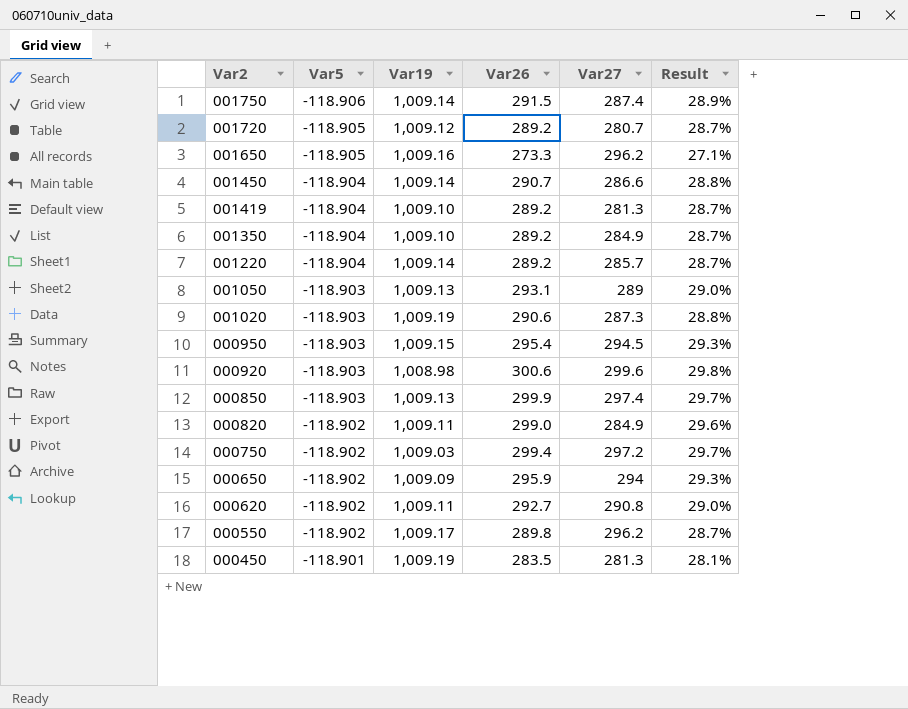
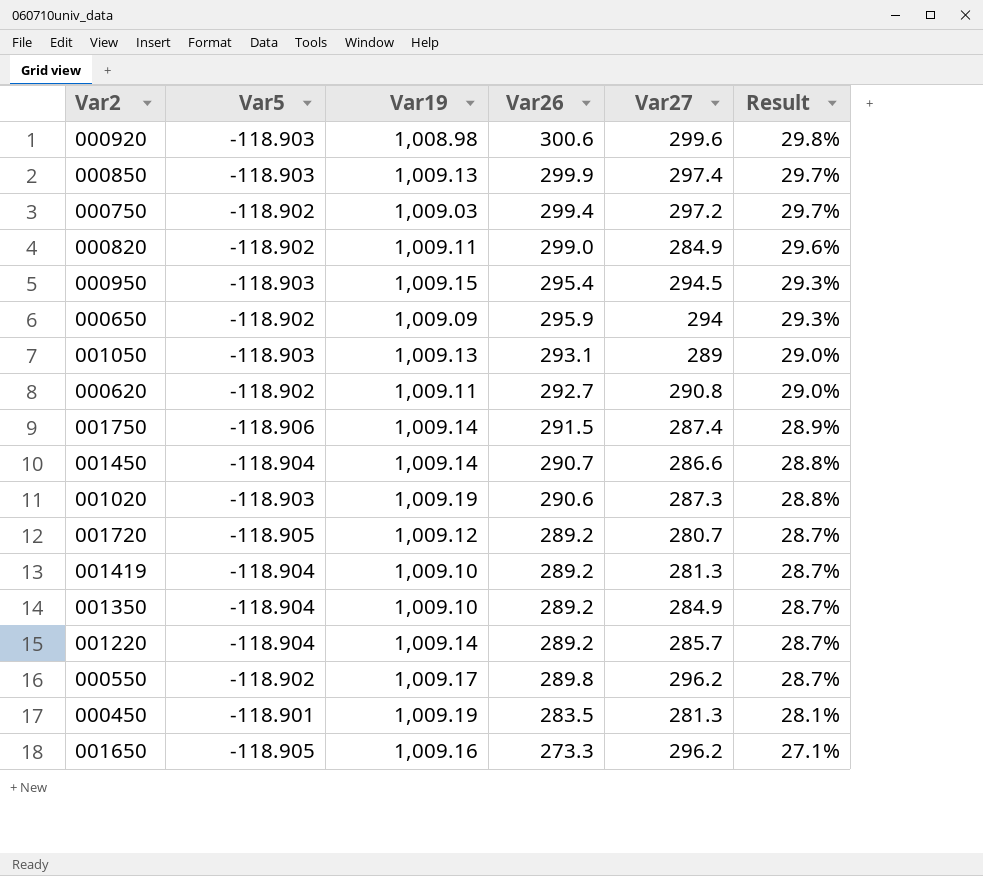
row order: Var2 descending -> Result descending

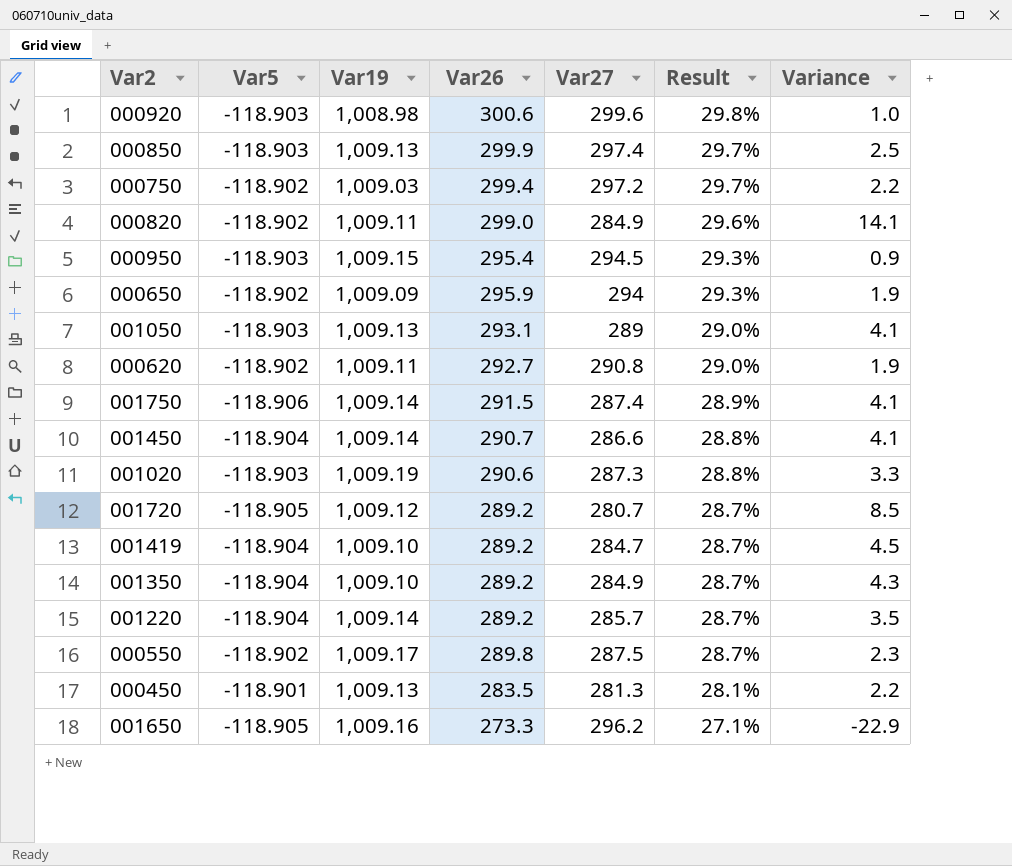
column Variance | formula: none -> [Var26] - [Var27]
001419 | Var27: 281.3 -> 284.7
000550 | Var27: 296.2 -> 287.5
000450 | Var19: 1,009.19 -> 1,009.13

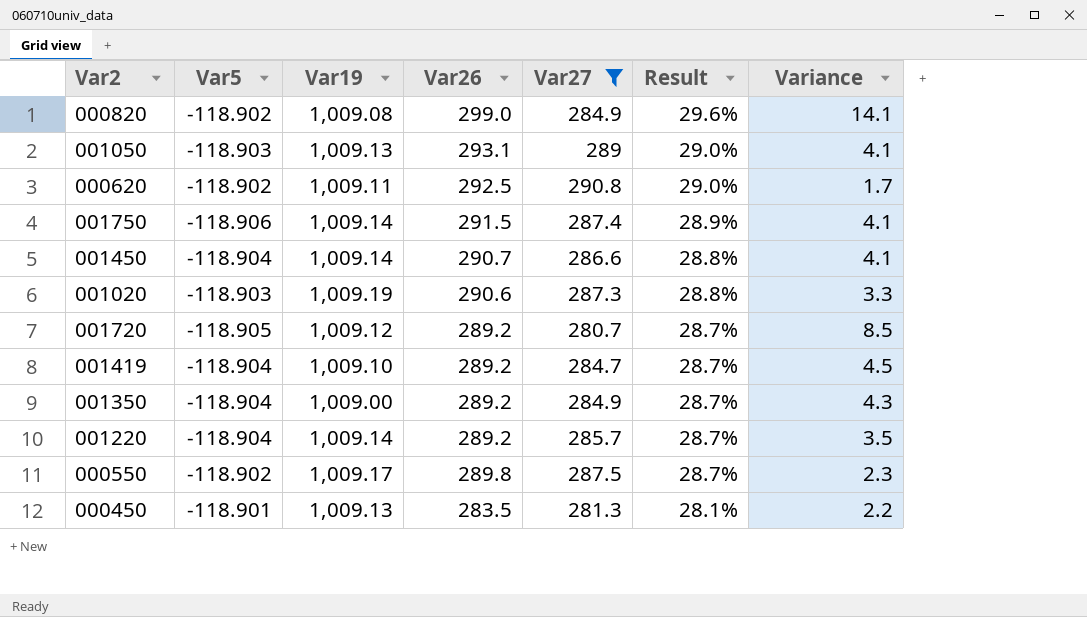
filter: none -> Var27 <= 290.8
000820 | Var19: 1,009.11 -> 1,009.08
000620 | Var26: 292.7 -> 292.5
000620 | Variance: 1.9 -> 1.7
001350 | Var19: 1,009.10 -> 1,009.00

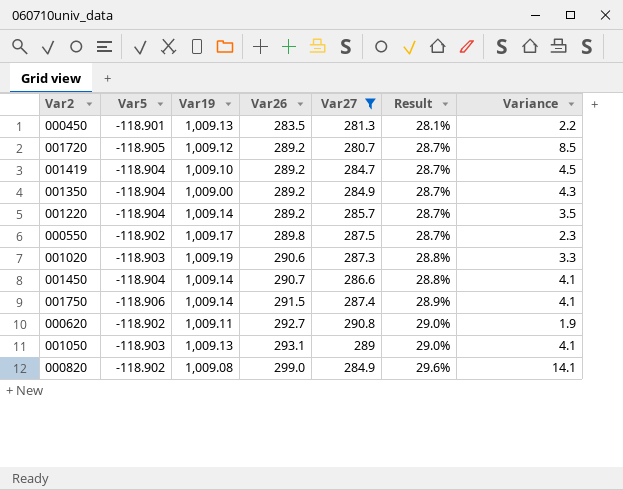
row order: Result descending -> Var26 ascending
000620 | Var26: 292.5 -> 292.7
000620 | Variance: 1.7 -> 1.9

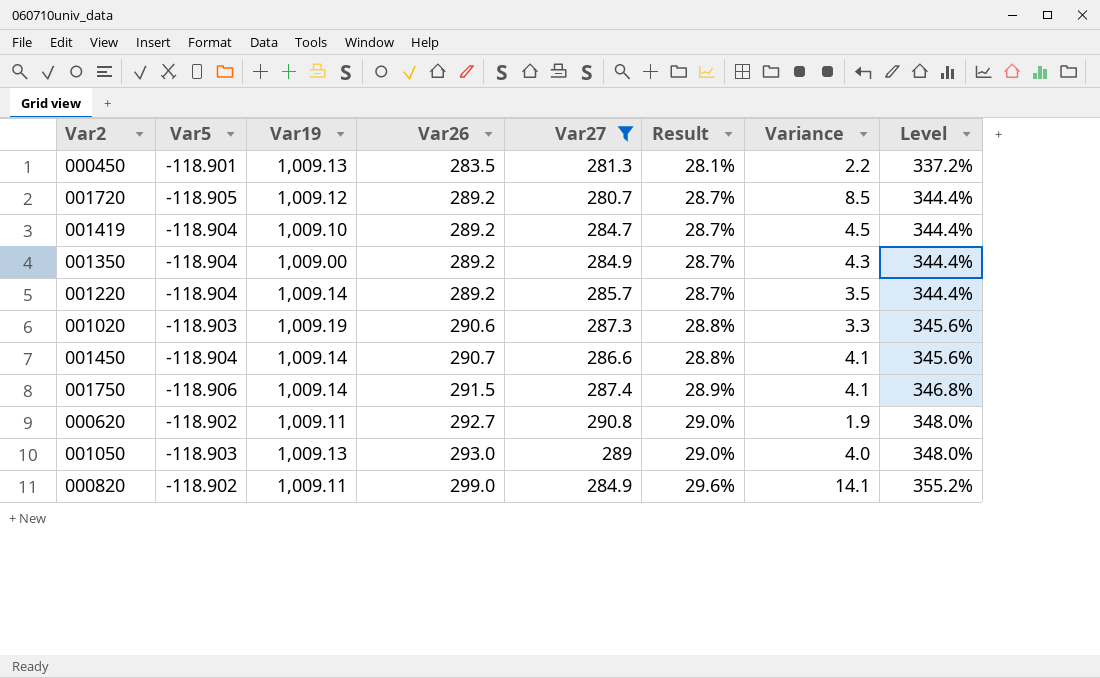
column Level | formula: none -> [Result] * 12
row 000550: -118.902 | 1,009.17 | 289.8 | 287.5 | 28.7% | 2.3 -> none
001050 | Var26: 293.1 -> 293.0
001050 | Variance: 4.1 -> 4.0
000820 | Var19: 1,009.08 -> 1,009.11

